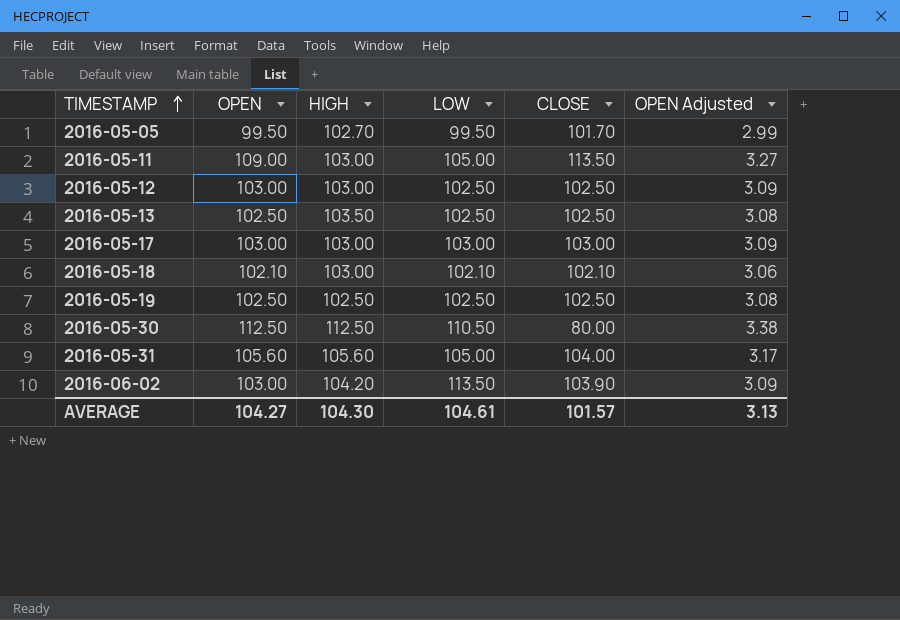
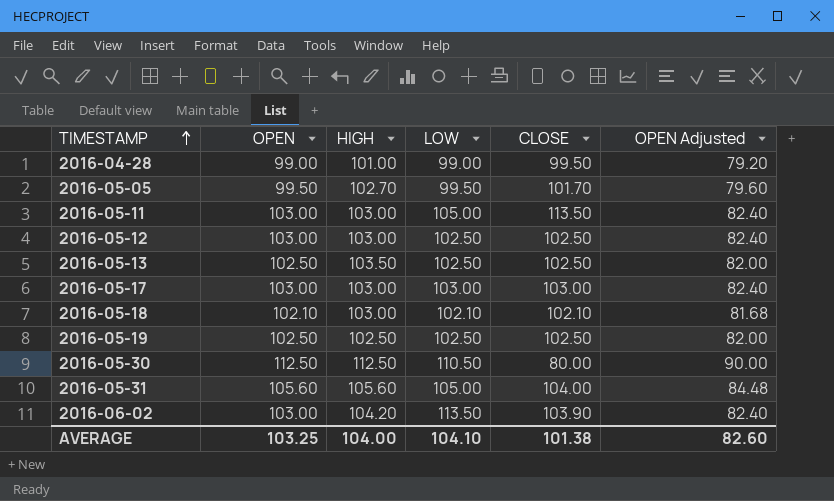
column OPEN Adjusted | formula: [OPEN] * 0.03 -> [OPEN] * 0.8
row 2016-04-28: none -> 99.00 | 101.00 | 99.00 | 99.50 | 79.20
2016-05-11 | OPEN: 109.00 -> 103.00
AVERAGE | OPEN: 104.27 -> 103.25
AVERAGE | HIGH: 104.30 -> 104.00
AVERAGE | LOW: 104.61 -> 104.10
AVERAGE | CLOSE: 101.57 -> 101.38
AVERAGE | OPEN Adjusted: 3.13 -> 82.60

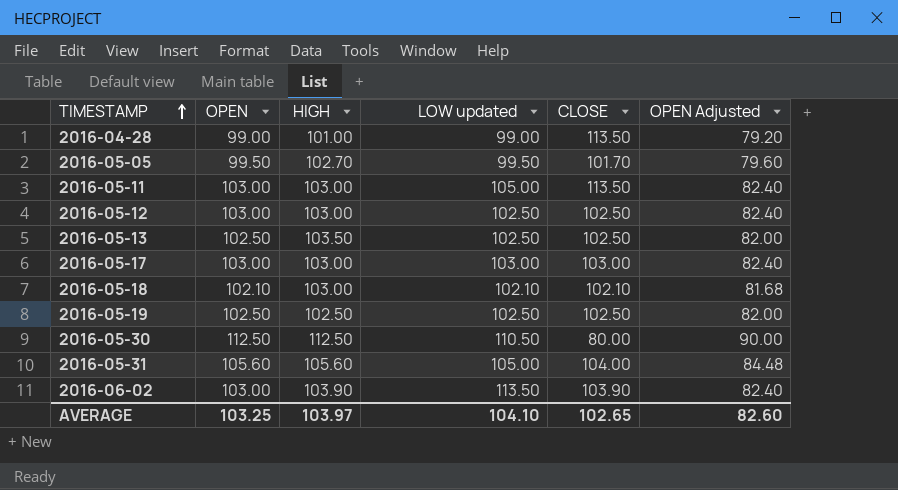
column name: LOW -> LOW updated
2016-04-28 | CLOSE: 99.50 -> 113.50
2016-06-02 | HIGH: 104.20 -> 103.90
AVERAGE | HIGH: 104.00 -> 103.97
AVERAGE | CLOSE: 101.38 -> 102.65

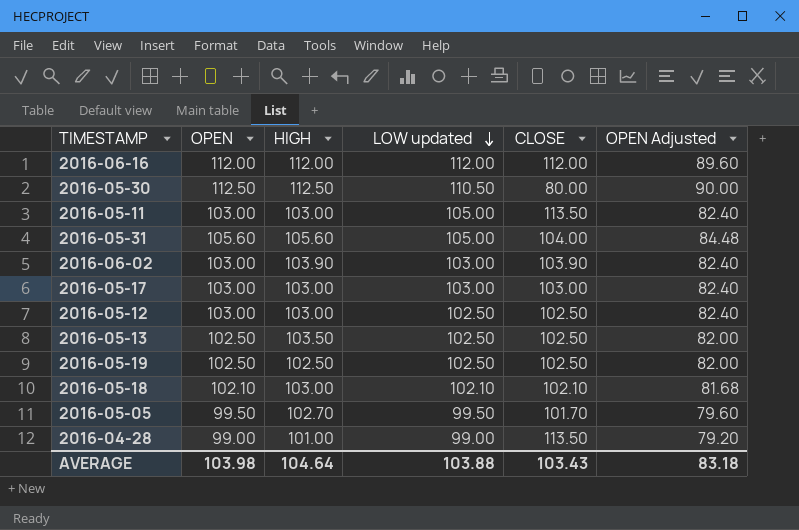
row order: TIMESTAMP ascending -> LOW updated descending
row 2016-06-16: none -> 112.00 | 112.00 | 112.00 | 112.00 | 89.60
2016-06-02 | LOW updated: 113.50 -> 103.00
AVERAGE | OPEN: 103.25 -> 103.98
AVERAGE | HIGH: 103.97 -> 104.64
AVERAGE | LOW updated: 104.10 -> 103.88
AVERAGE | CLOSE: 102.65 -> 103.43
AVERAGE | OPEN Adjusted: 82.60 -> 83.18

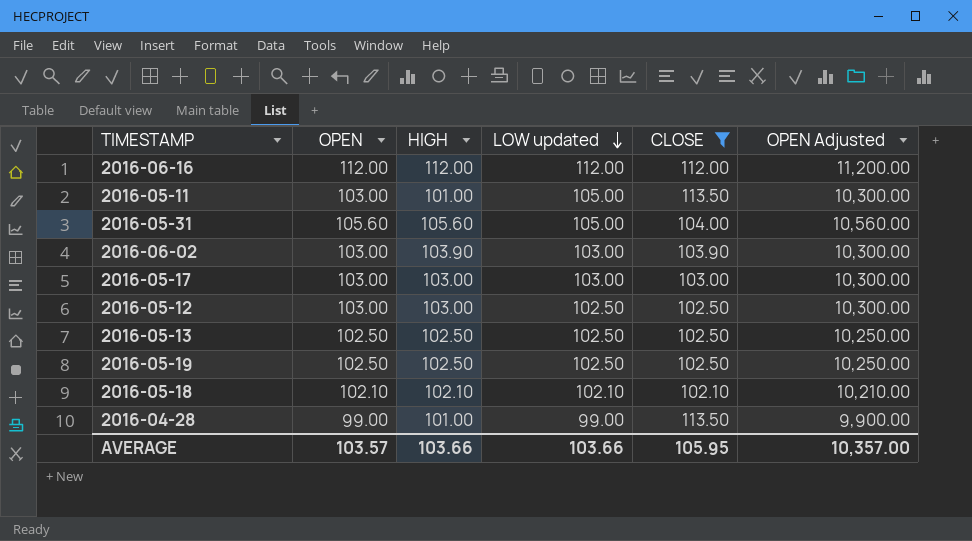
filter: none -> CLOSE >= 102.10
column OPEN Adjusted | formula: [OPEN] * 0.8 -> [OPEN] * 100
2016-05-11 | HIGH: 103.00 -> 101.00
2016-05-13 | HIGH: 103.50 -> 102.50
2016-05-18 | HIGH: 103.00 -> 102.10
AVERAGE | OPEN: 103.98 -> 103.57
AVERAGE | HIGH: 104.64 -> 103.66
AVERAGE | LOW updated: 103.88 -> 103.66
AVERAGE | CLOSE: 103.43 -> 105.95
AVERAGE | OPEN Adjusted: 83.18 -> 10,357.00

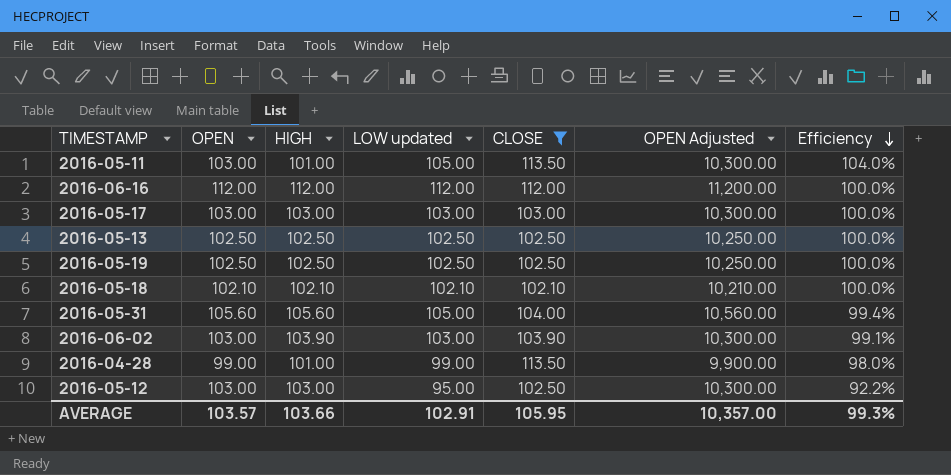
row order: LOW updated descending -> Efficiency descending
column Efficiency | formula: none -> [LOW updated] / [HIGH]
2016-05-12 | LOW updated: 102.50 -> 95.00
AVERAGE | LOW updated: 103.66 -> 102.91

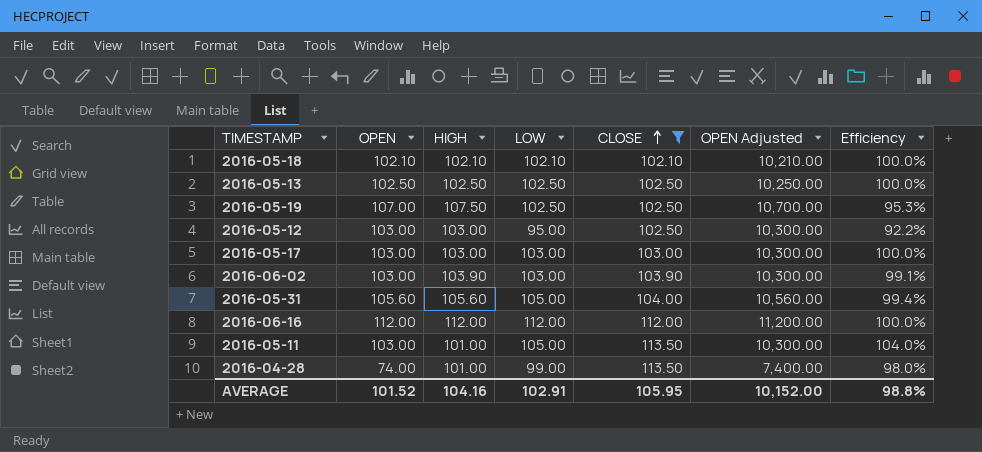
row order: Efficiency descending -> CLOSE ascending
column name: LOW updated -> LOW
2016-05-19 | OPEN: 102.50 -> 107.00
2016-05-19 | HIGH: 102.50 -> 107.50
2016-05-19 | OPEN Adjusted: 10,250.00 -> 10,700.00
2016-05-19 | Efficiency: 100.0% -> 95.3%
2016-04-28 | OPEN: 99.00 -> 74.00
2016-04-28 | OPEN Adjusted: 9,900.00 -> 7,400.00
AVERAGE | OPEN: 103.57 -> 101.52
AVERAGE | HIGH: 103.66 -> 104.16
AVERAGE | OPEN Adjusted: 10,357.00 -> 10,152.00
AVERAGE | Efficiency: 99.3% -> 98.8%

